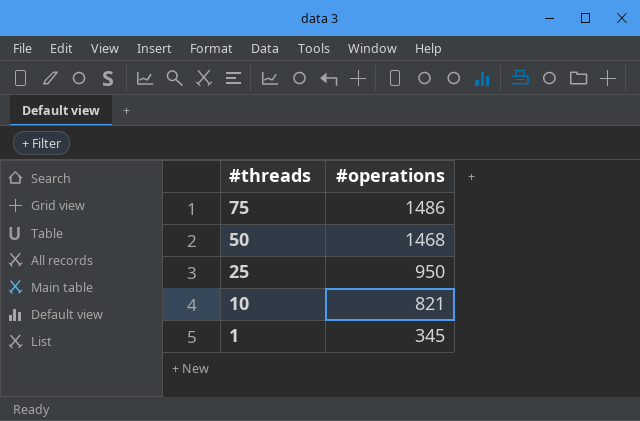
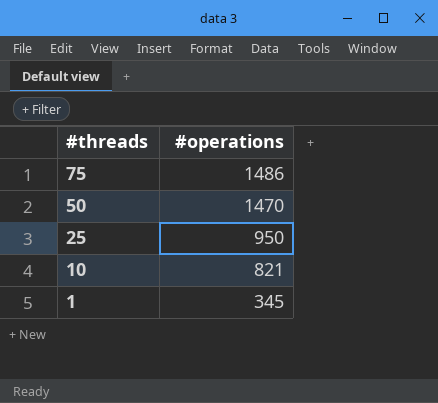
50 | #operations: 1468 -> 1470

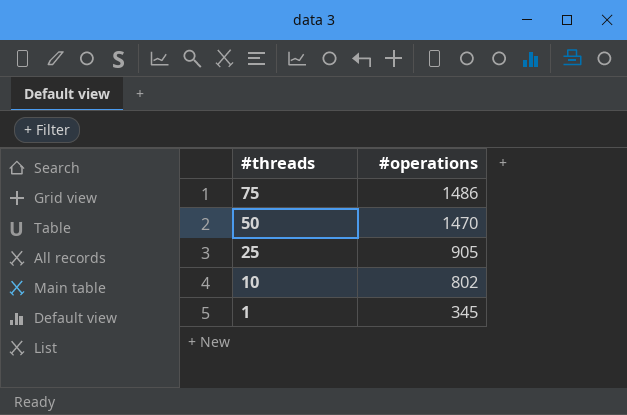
25 | #operations: 950 -> 905
10 | #operations: 821 -> 802

